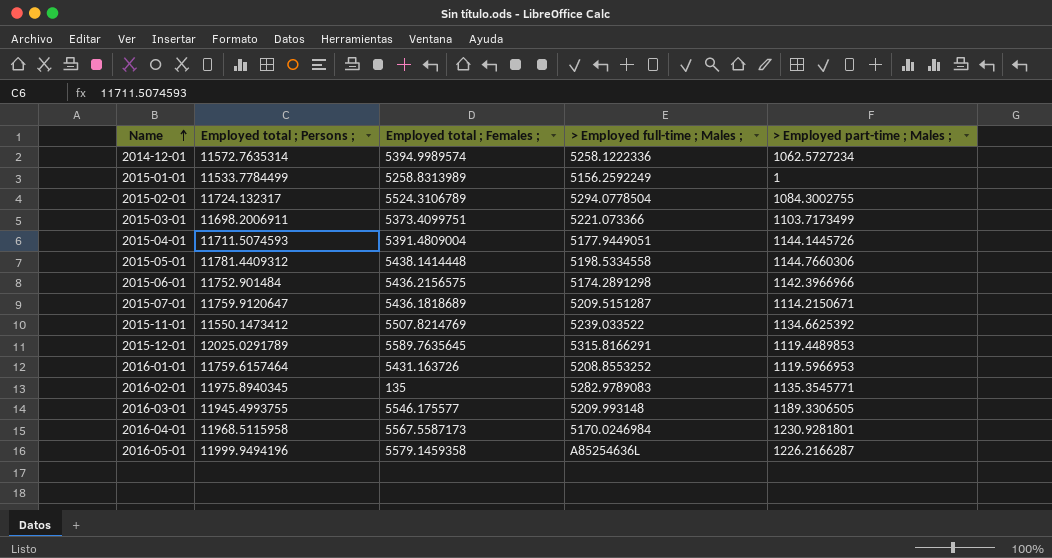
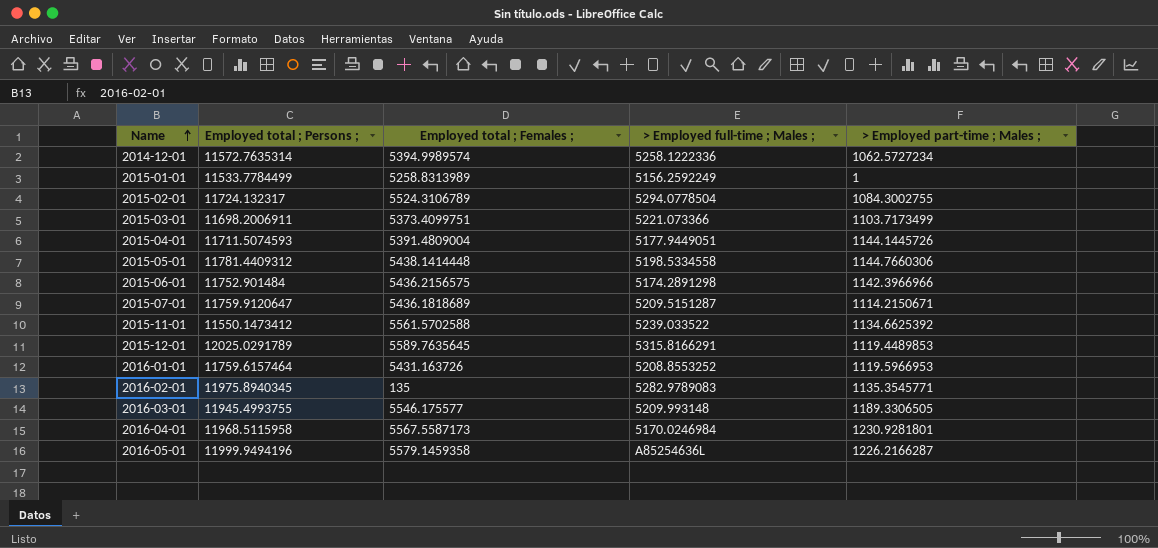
2015-11-01 | Employed total ; Females ;: 5507.8214769 -> 5561.5702588

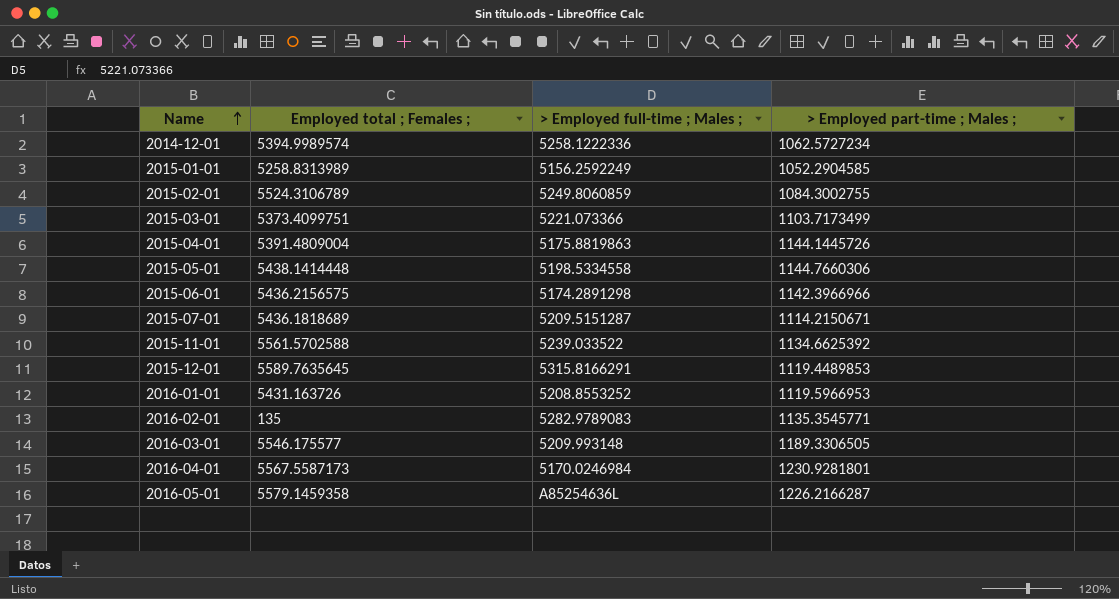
column Employed total ; Persons ; | position: 2 -> none
2015-01-01 | > Employed part-time ; Males ;: 1 -> 1052.2904585
2015-02-01 | > Employed full-time ; Males ;: 5294.0778504 -> 5249.8060859
2015-04-01 | > Employed full-time ; Males ;: 5177.9449051 -> 5175.8819863

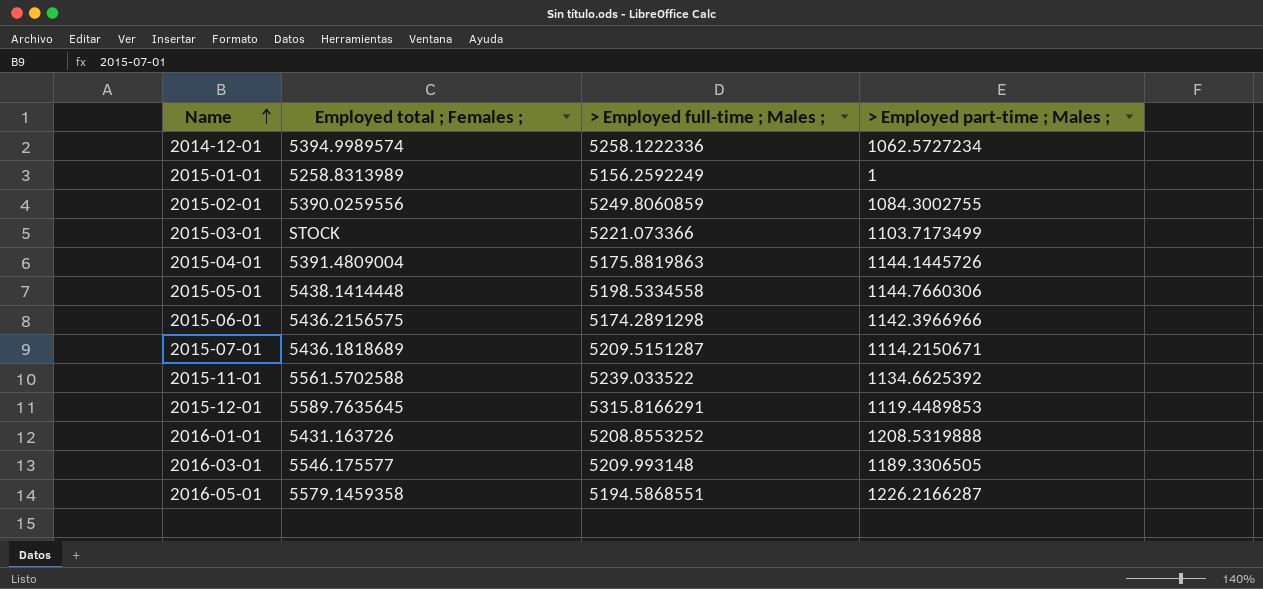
row 2016-02-01: 135 | 5282.9789083 | 1135.3545771 -> none
row 2016-04-01: 5567.5587173 | 5170.0246984 | 1230.9281801 -> none
2015-01-01 | > Employed part-time ; Males ;: 1052.2904585 -> 1
2015-02-01 | Employed total ; Females ;: 5524.3106789 -> 5390.0259556
2015-03-01 | Employed total ; Females ;: 5373.4099751 -> STOCK
2016-01-01 | > Employed part-time ; Males ;: 1119.5966953 -> 1208.5319888
2016-05-01 | > Employed full-time ; Males ;: A85254636L -> 5194.5868551

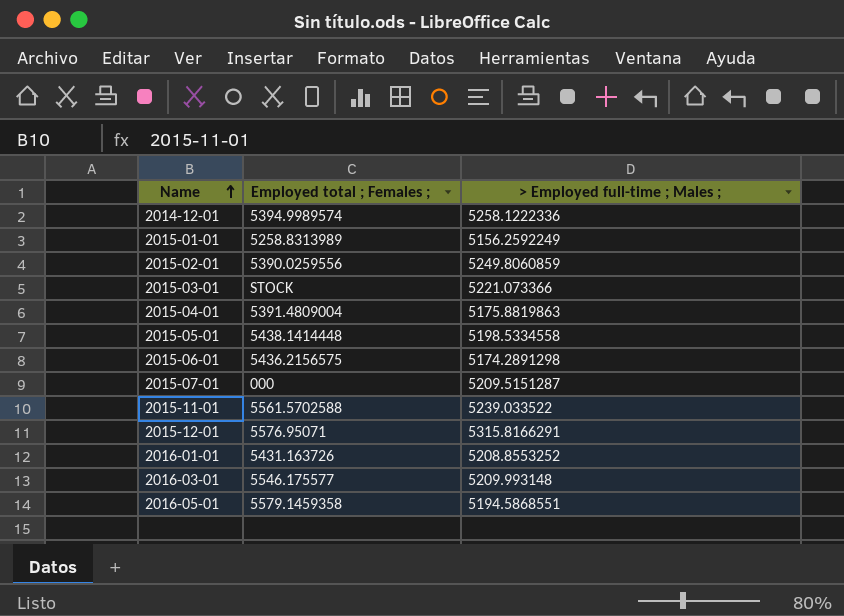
column > Employed part-time ; Males ; | position: 4 -> none
2015-07-01 | Employed total ; Females ;: 5436.1818689 -> 000
2015-12-01 | Employed total ; Females ;: 5589.7635645 -> 5576.95071

